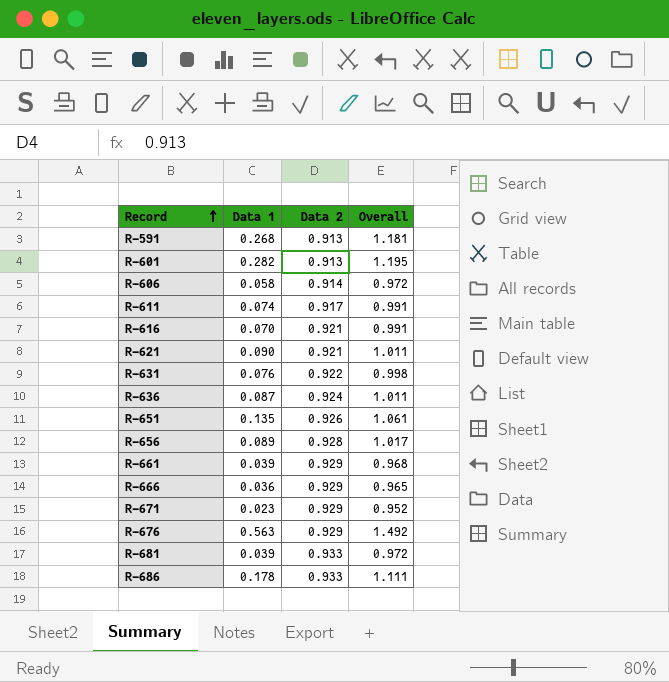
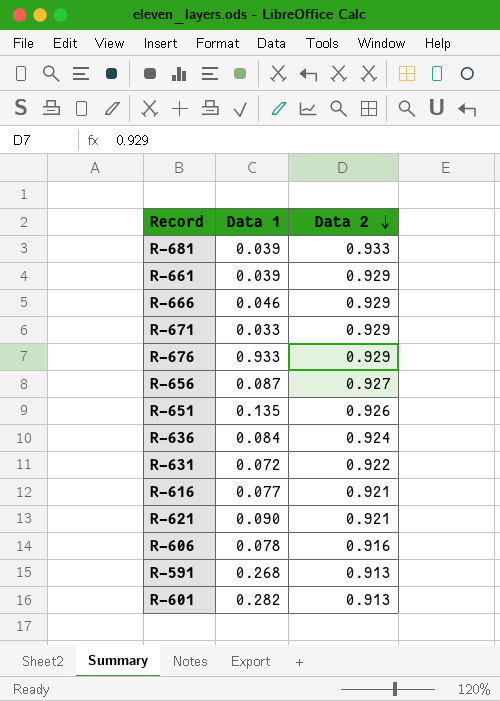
row order: Record ascending -> Data 2 descending
column Overall | formula: [Data 1] + [Data 2] -> none
row R-611: 0.074 | 0.917 | 0.991 -> none
row R-686: 0.178 | 0.933 | 1.111 -> none
R-666 | Data 1: 0.036 -> 0.046
R-671 | Data 1: 0.023 -> 0.033
R-676 | Data 1: 0.563 -> 0.933
R-656 | Data 1: 0.089 -> 0.087
R-656 | Data 2: 0.928 -> 0.927
R-636 | Data 1: 0.087 -> 0.084
R-631 | Data 1: 0.076 -> 0.072
R-616 | Data 1: 0.070 -> 0.077
R-606 | Data 1: 0.058 -> 0.078
R-606 | Data 2: 0.914 -> 0.916

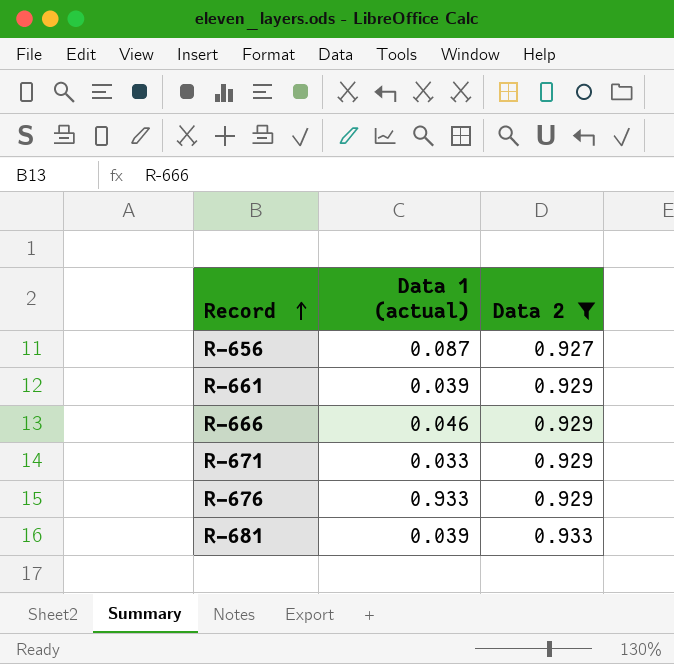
filter: none -> Data 2 >= 0.927
row order: Data 2 descending -> Record ascending
column name: Data 1 -> Data 1 (actual)

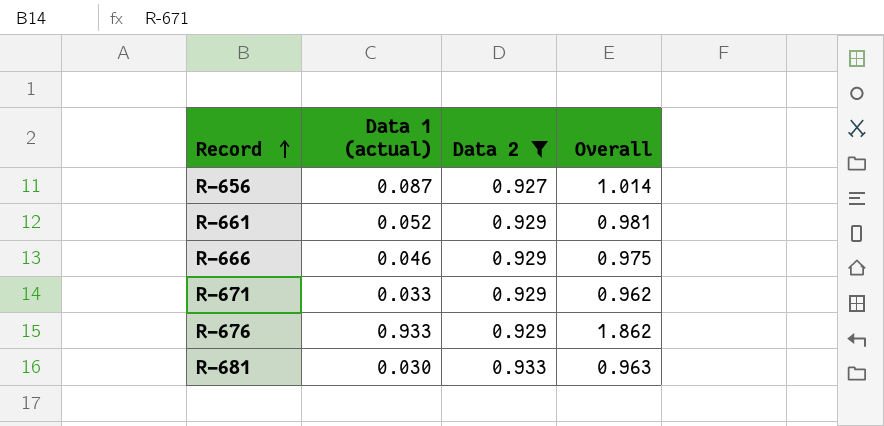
column Overall | formula: none -> [Data 1 (actual)] + [Data 2]
R-661 | Data 1 (actual): 0.039 -> 0.052
R-681 | Data 1 (actual): 0.039 -> 0.030

